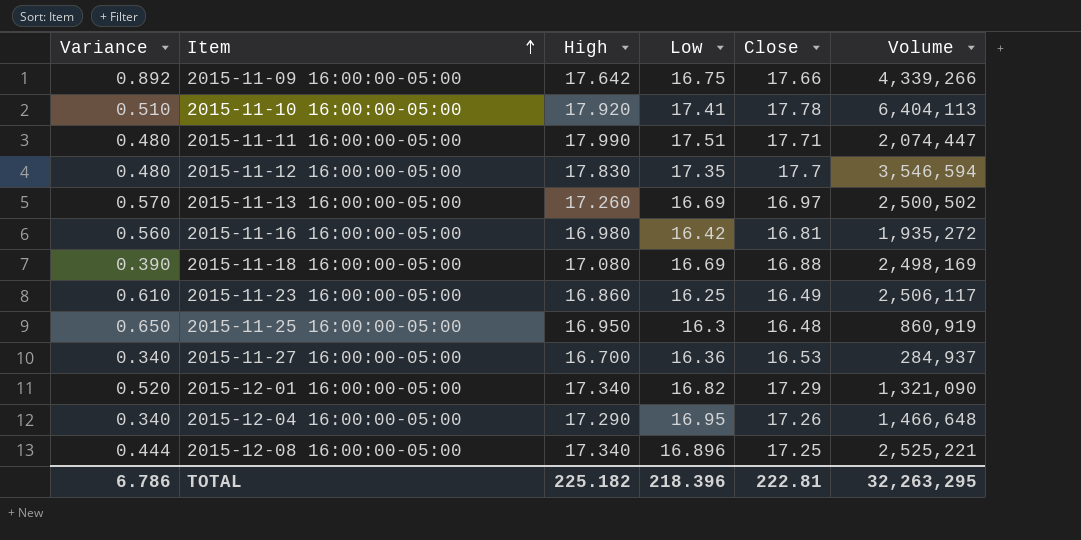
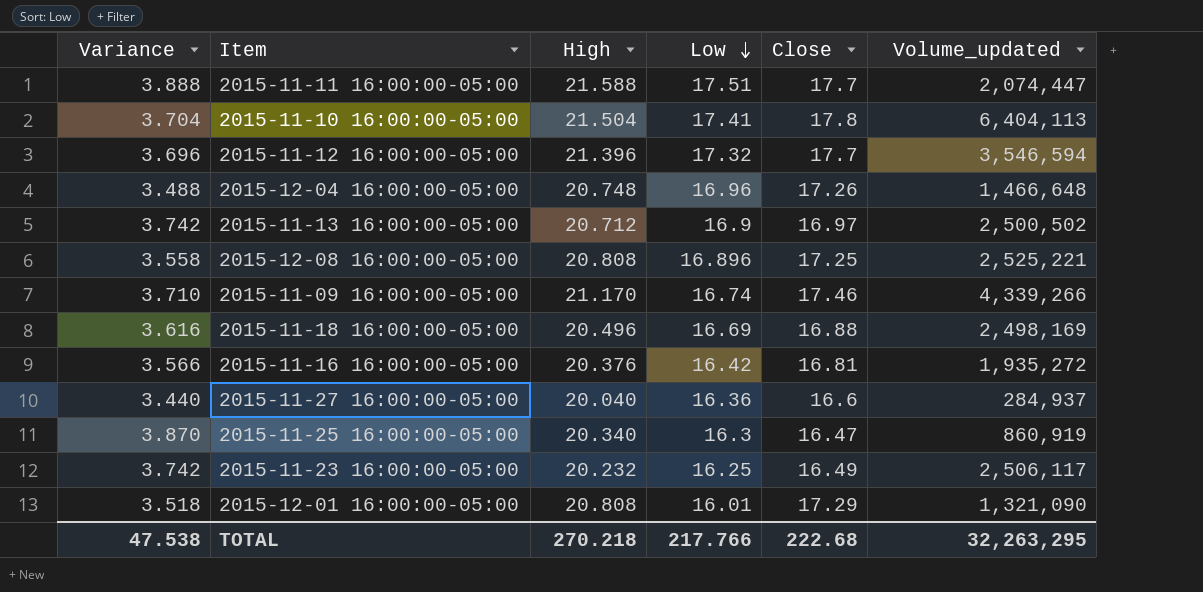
row order: Item ascending -> Low descending
column Variance | formula: [High] - [Low] -> [High] - [Close]
column name: Volume -> Volume_updated
2015-11-11 16:00:00-05:00 | High: 17.990 -> 21.588
2015-11-11 16:00:00-05:00 | Close: 17.71 -> 17.7
2015-11-10 16:00:00-05:00 | High: 17.920 -> 21.504
2015-11-10 16:00:00-05:00 | Close: 17.78 -> 17.8
2015-11-12 16:00:00-05:00 | High: 17.830 -> 21.396
2015-11-12 16:00:00-05:00 | Low: 17.35 -> 17.32
2015-12-04 16:00:00-05:00 | High: 17.290 -> 20.748
2015-12-04 16:00:00-05:00 | Low: 16.95 -> 16.96
2015-11-13 16:00:00-05:00 | High: 17.260 -> 20.712
2015-11-13 16:00:00-05:00 | Low: 16.69 -> 16.9
2015-12-08 16:00:00-05:00 | High: 17.340 -> 20.808
2015-11-09 16:00:00-05:00 | High: 17.642 -> 21.170
2015-11-09 16:00:00-05:00 | Low: 16.75 -> 16.74
2015-11-09 16:00:00-05:00 | Close: 17.66 -> 17.46
2015-11-18 16:00:00-05:00 | High: 17.080 -> 20.496
2015-11-16 16:00:00-05:00 | High: 16.980 -> 20.376
2015-11-27 16:00:00-05:00 | High: 16.700 -> 20.040
2015-11-27 16:00:00-05:00 | Close: 16.53 -> 16.6
2015-11-25 16:00:00-05:00 | High: 16.950 -> 20.340
2015-11-25 16:00:00-05:00 | Close: 16.48 -> 16.47
2015-11-23 16:00:00-05:00 | High: 16.860 -> 20.232
2015-12-01 16:00:00-05:00 | High: 17.340 -> 20.808
2015-12-01 16:00:00-05:00 | Low: 16.82 -> 16.01
TOTAL | Variance: 6.786 -> 47.538
TOTAL | High: 225.182 -> 270.218
TOTAL | Low: 218.396 -> 217.766
TOTAL | Close: 222.81 -> 222.68

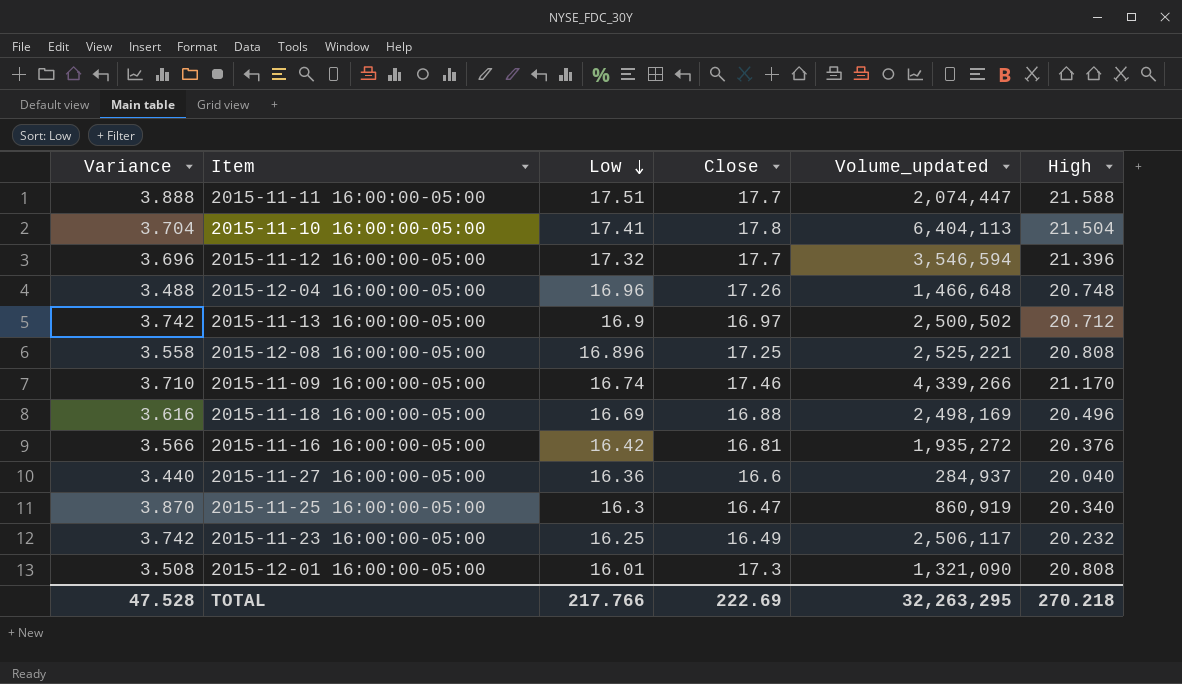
column High | position: 3 -> 6
2015-12-01 16:00:00-05:00 | Variance: 3.518 -> 3.508
2015-12-01 16:00:00-05:00 | Close: 17.29 -> 17.3
TOTAL | Variance: 47.538 -> 47.528
TOTAL | Close: 222.68 -> 222.69

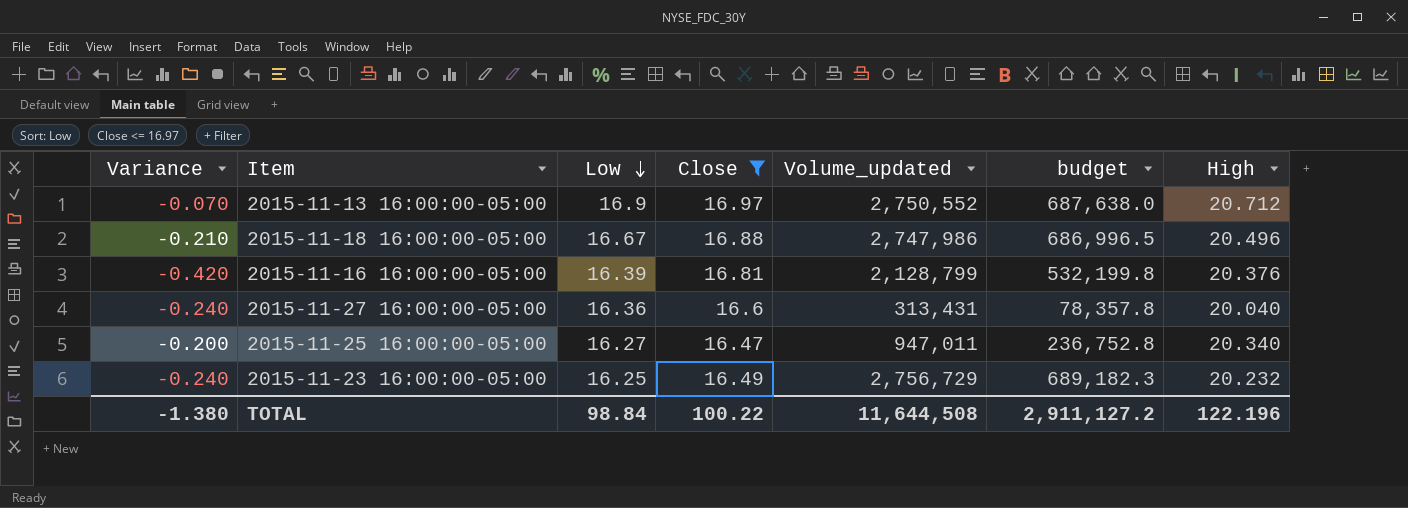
filter: none -> Close <= 16.97
column Variance | formula: [High] - [Close] -> [Low] - [Close]
column budget | formula: none -> [Volume_updated] * 0.25
2015-11-13 16:00:00-05:00 | Volume_updated: 2,500,502 -> 2,750,552
2015-11-18 16:00:00-05:00 | Low: 16.69 -> 16.67
2015-11-18 16:00:00-05:00 | Volume_updated: 2,498,169 -> 2,747,986
2015-11-16 16:00:00-05:00 | Low: 16.42 -> 16.39
2015-11-16 16:00:00-05:00 | Volume_updated: 1,935,272 -> 2,128,799
2015-11-27 16:00:00-05:00 | Volume_updated: 284,937 -> 313,431
2015-11-25 16:00:00-05:00 | Low: 16.3 -> 16.27
2015-11-25 16:00:00-05:00 | Volume_updated: 860,919 -> 947,011
2015-11-23 16:00:00-05:00 | Volume_updated: 2,506,117 -> 2,756,729
TOTAL | Variance: 47.528 -> -1.380
TOTAL | Low: 217.766 -> 98.84
TOTAL | Close: 222.69 -> 100.22
TOTAL | Volume_updated: 32,263,295 -> 11,644,508
TOTAL | High: 270.218 -> 122.196

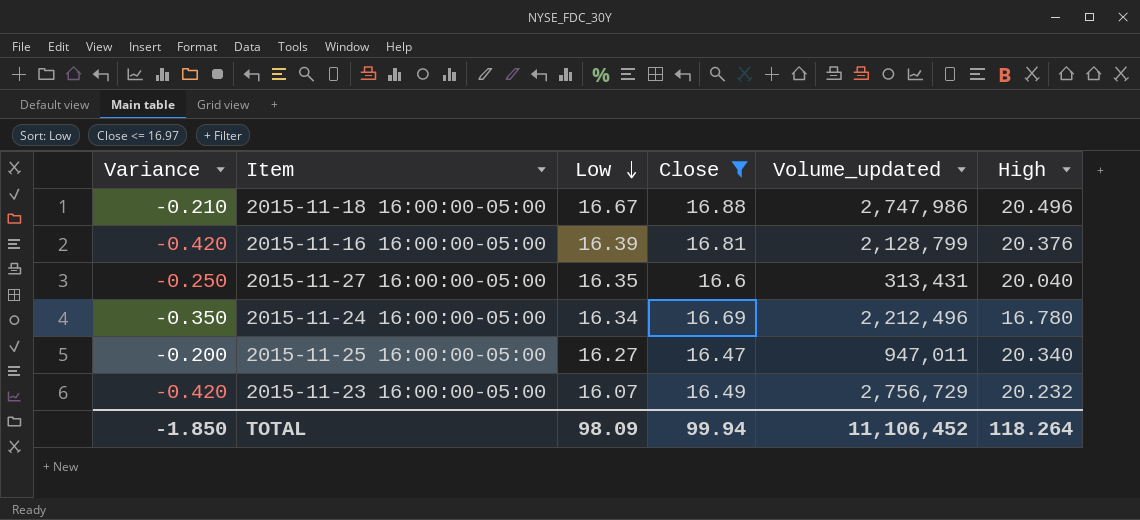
column budget | formula: [Volume_updated] * 0.25 -> none
row 2015-11-13 16:00:00-05:00: -0.070 | 16.9 | 16.97 | 2,750,552 | 687,638.0 | 20.712 -> none
2015-11-27 16:00:00-05:00 | Variance: -0.240 -> -0.250
2015-11-27 16:00:00-05:00 | Low: 16.36 -> 16.35
row 2015-11-24 16:00:00-05:00: none -> -0.350 | 16.34 | 16.69 | 2,212,496 | 16.780
2015-11-23 16:00:00-05:00 | Variance: -0.240 -> -0.420
2015-11-23 16:00:00-05:00 | Low: 16.25 -> 16.07
TOTAL | Variance: -1.380 -> -1.850
TOTAL | Low: 98.84 -> 98.09
TOTAL | Close: 100.22 -> 99.94
TOTAL | Volume_updated: 11,644,508 -> 11,106,452
TOTAL | High: 122.196 -> 118.264

